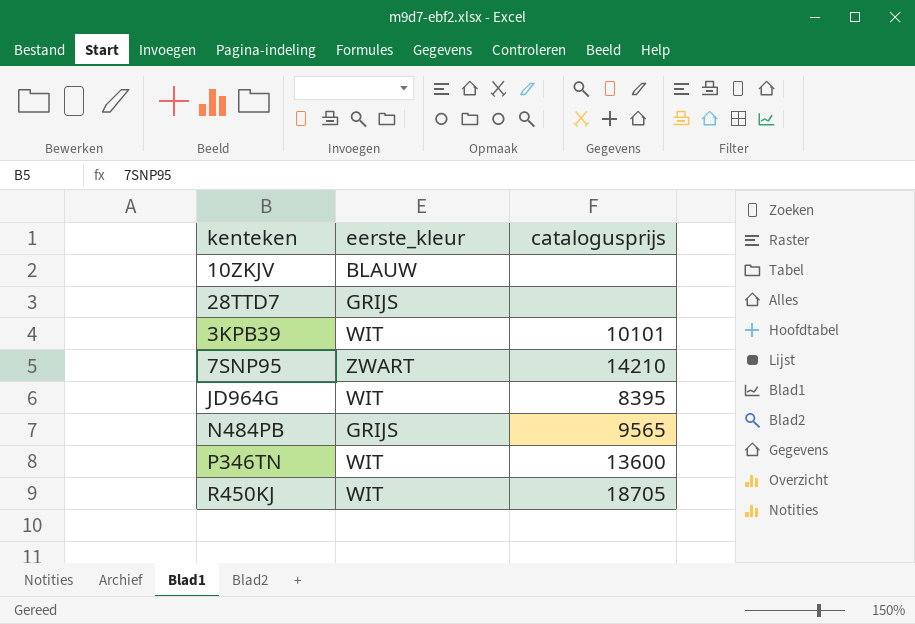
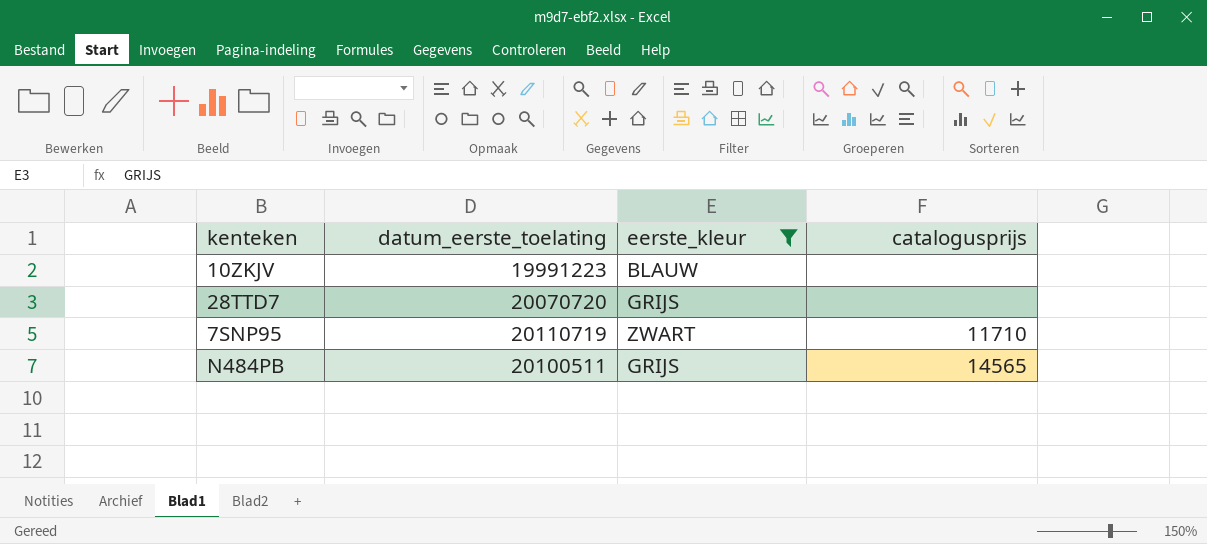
filter: none -> eerste_kleur != WIT
column datum_eerste_toelating | position: none -> 2
7SNP95 | catalogusprijs: 14210 -> 11710
N484PB | catalogusprijs: 9565 -> 14565

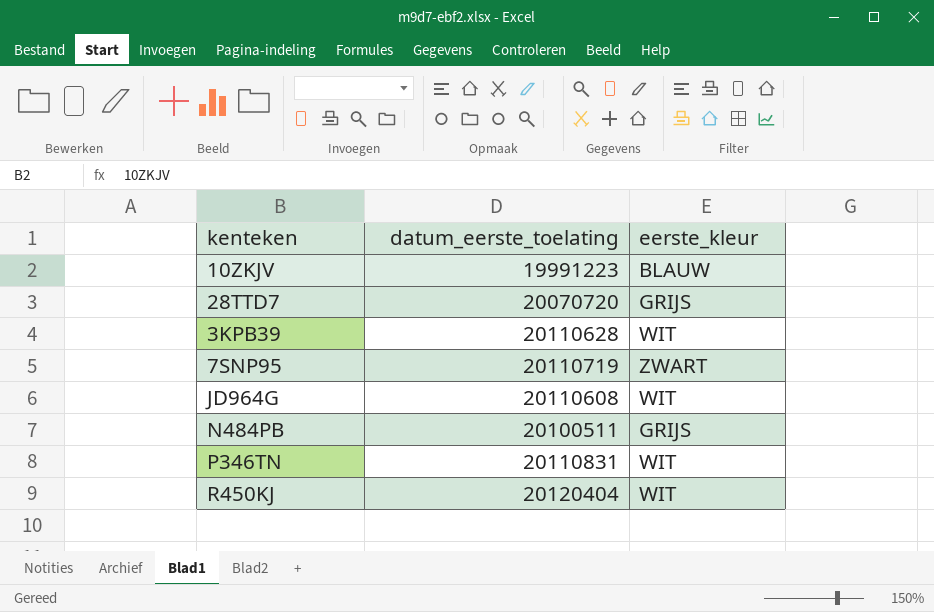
filter: eerste_kleur != WIT -> none
column catalogusprijs | position: 4 -> none

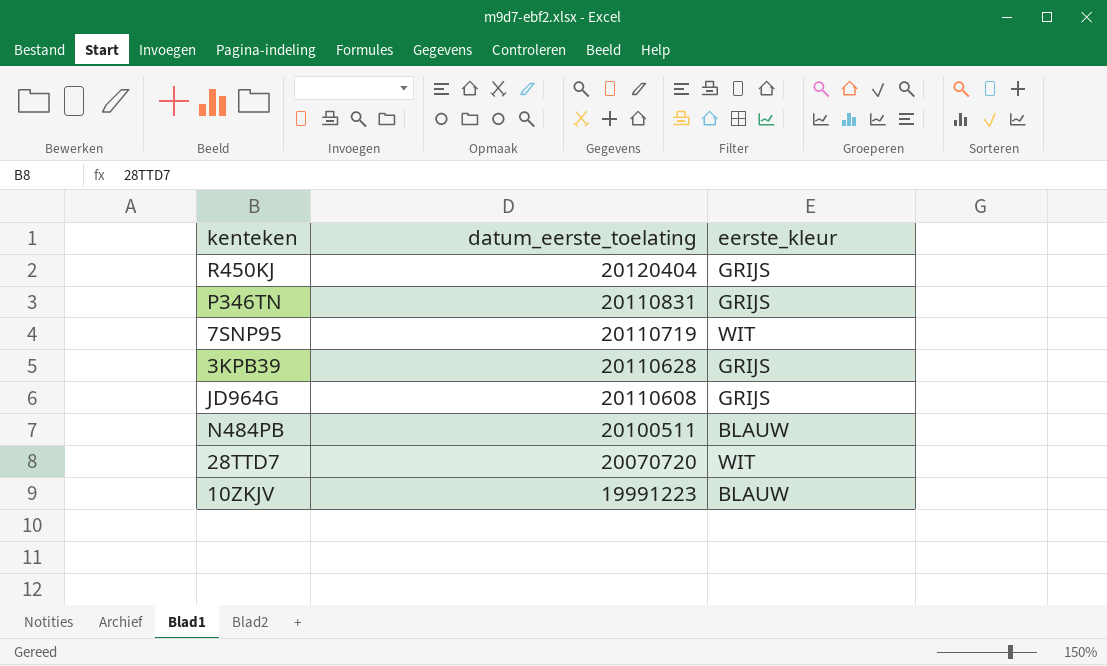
row order: none -> datum_eerste_toelating descending
R450KJ | eerste_kleur: WIT -> GRIJS
P346TN | eerste_kleur: WIT -> GRIJS
7SNP95 | eerste_kleur: ZWART -> WIT
3KPB39 | eerste_kleur: WIT -> GRIJS
JD964G | eerste_kleur: WIT -> GRIJS
N484PB | eerste_kleur: GRIJS -> BLAUW
28TTD7 | eerste_kleur: GRIJS -> WIT

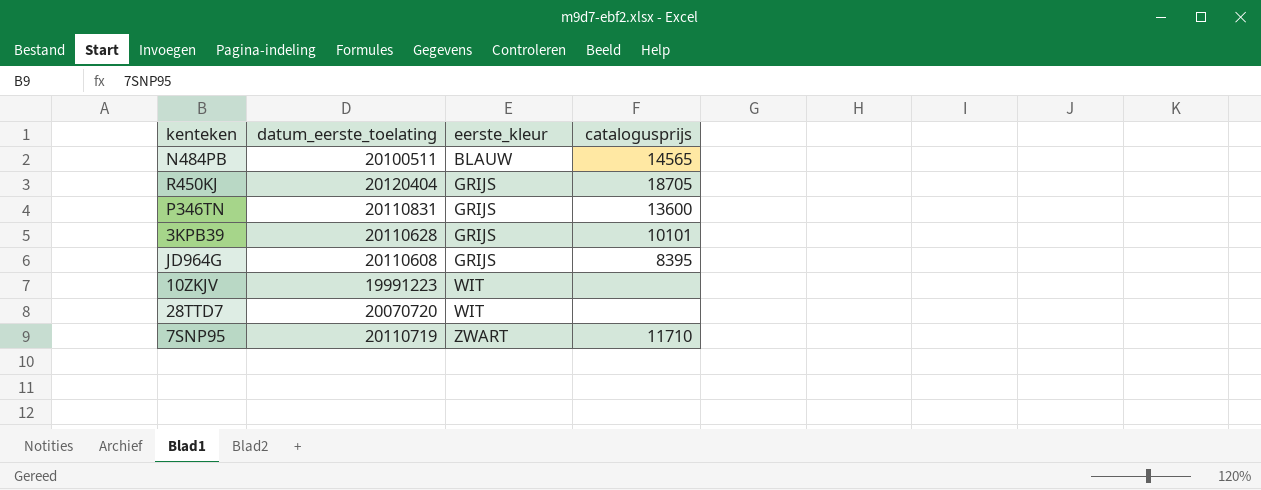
row order: datum_eerste_toelating descending -> eerste_kleur ascending
column catalogusprijs | position: none -> 4
10ZKJV | eerste_kleur: BLAUW -> WIT
7SNP95 | eerste_kleur: WIT -> ZWART

